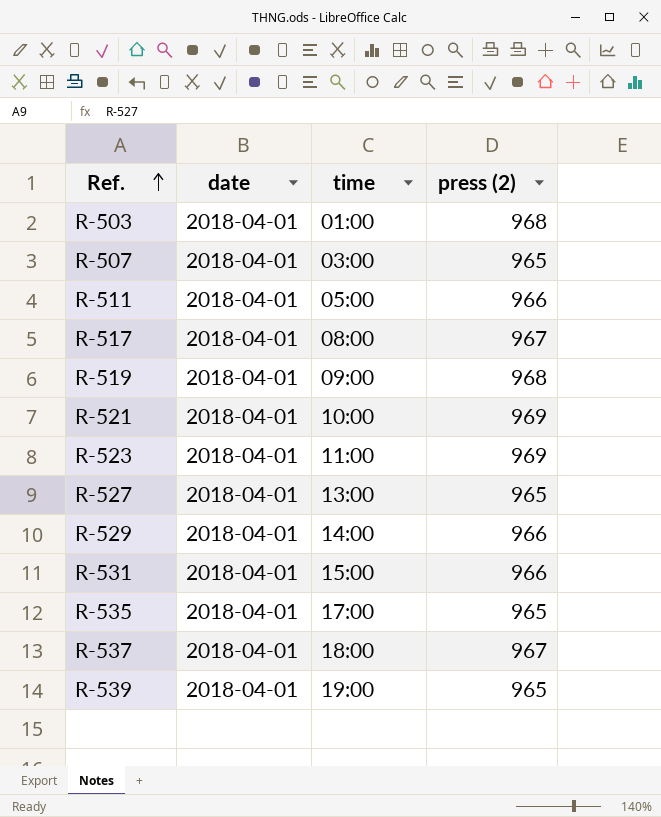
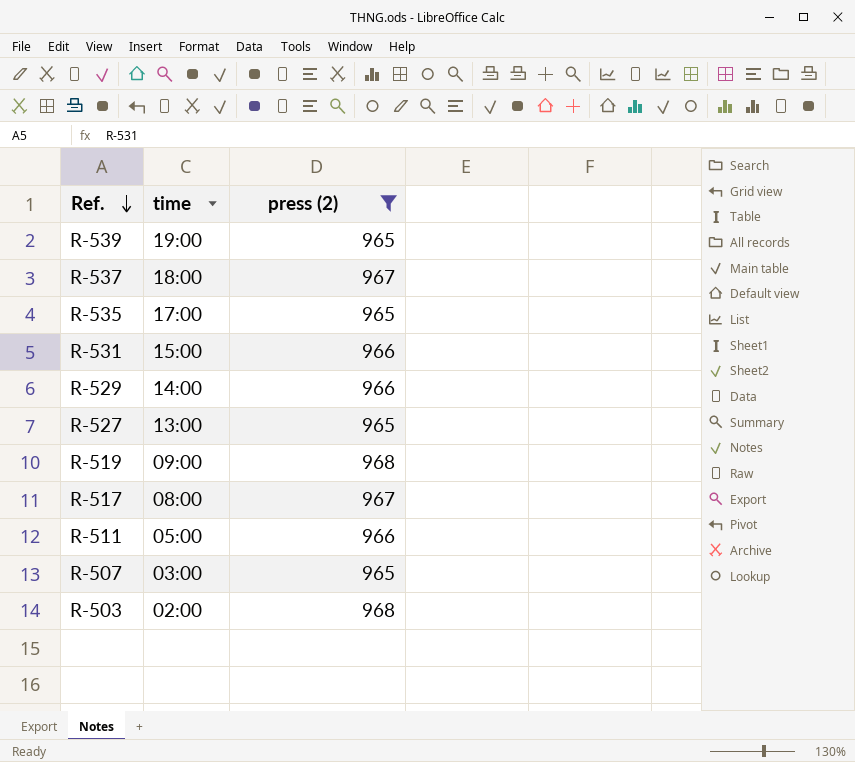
filter: none -> press (2) != 969
row order: Ref. ascending -> Ref. descending
column date | position: 2 -> none
R-503 | time: 01:00 -> 02:00

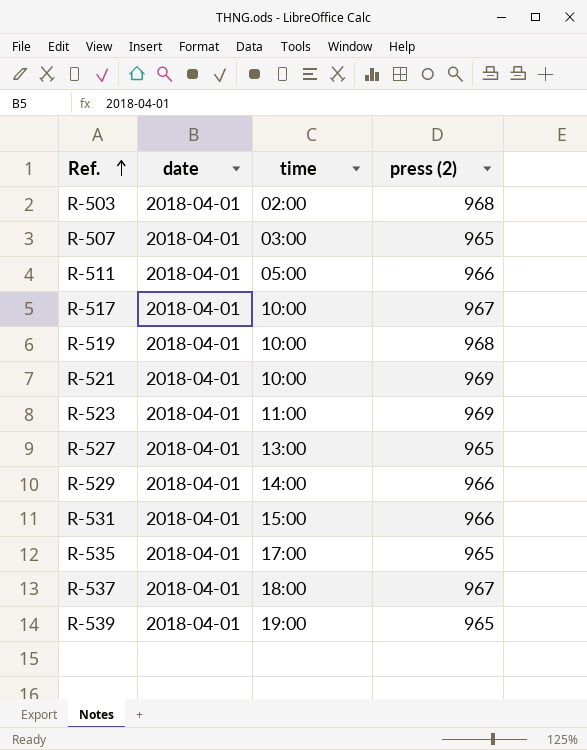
filter: press (2) != 969 -> none
row order: Ref. descending -> Ref. ascending
column date | position: none -> 2
R-517 | time: 08:00 -> 10:00
R-519 | time: 09:00 -> 10:00

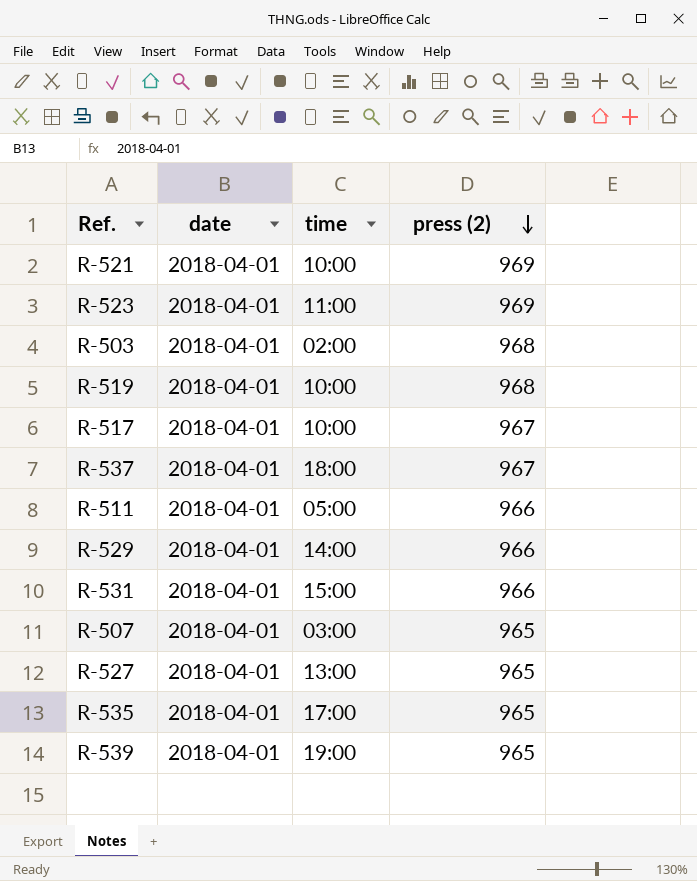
row order: Ref. ascending -> press (2) descending

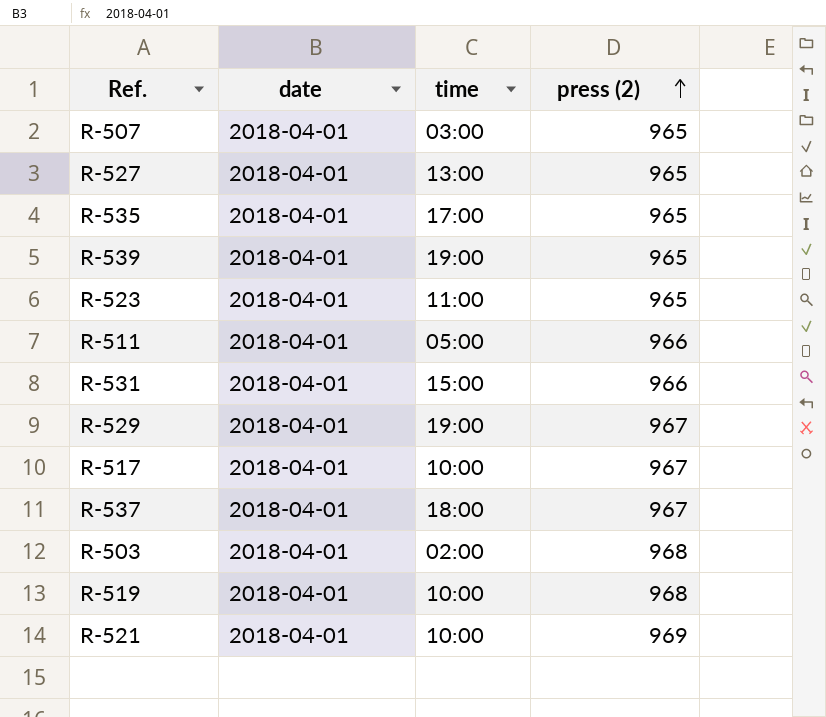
row order: press (2) descending -> press (2) ascending
R-523 | press (2): 969 -> 965
R-529 | time: 14:00 -> 19:00
R-529 | press (2): 966 -> 967

